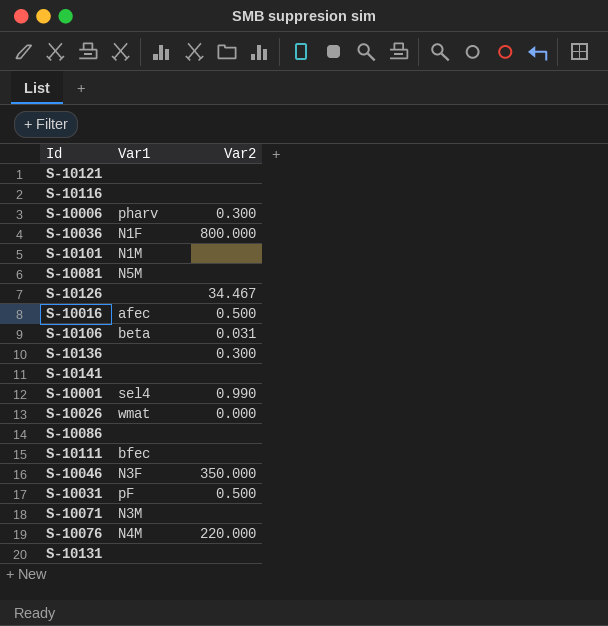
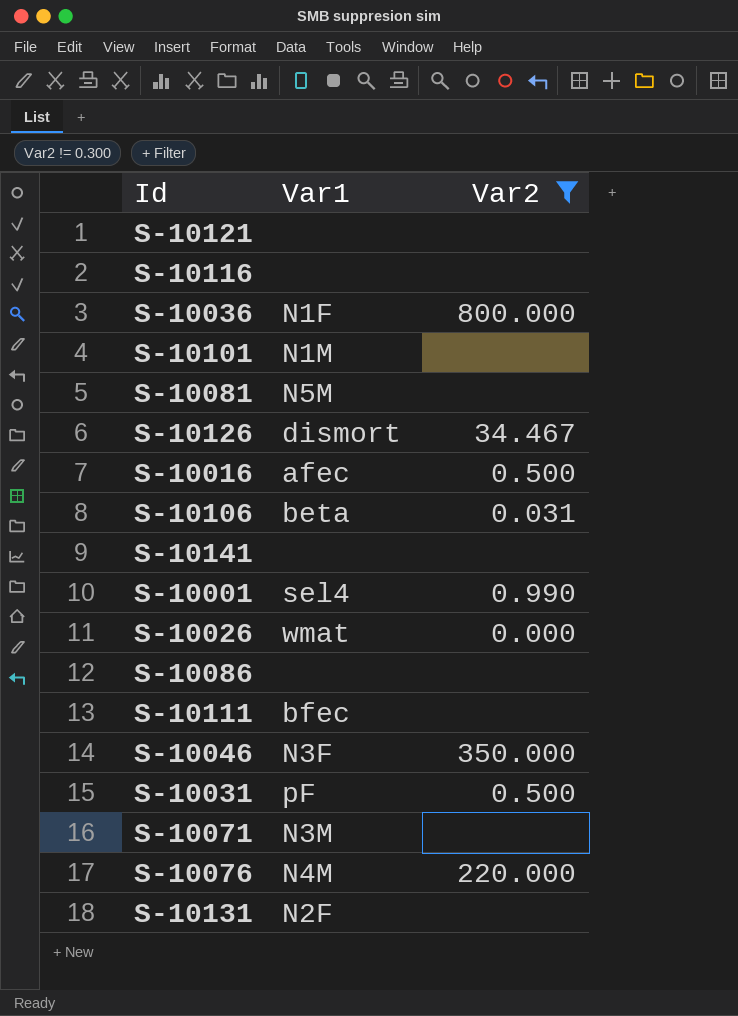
filter: none -> Var2 != 0.300
S-10126 | Var1: none -> dismort
S-10131 | Var1: none -> N2F

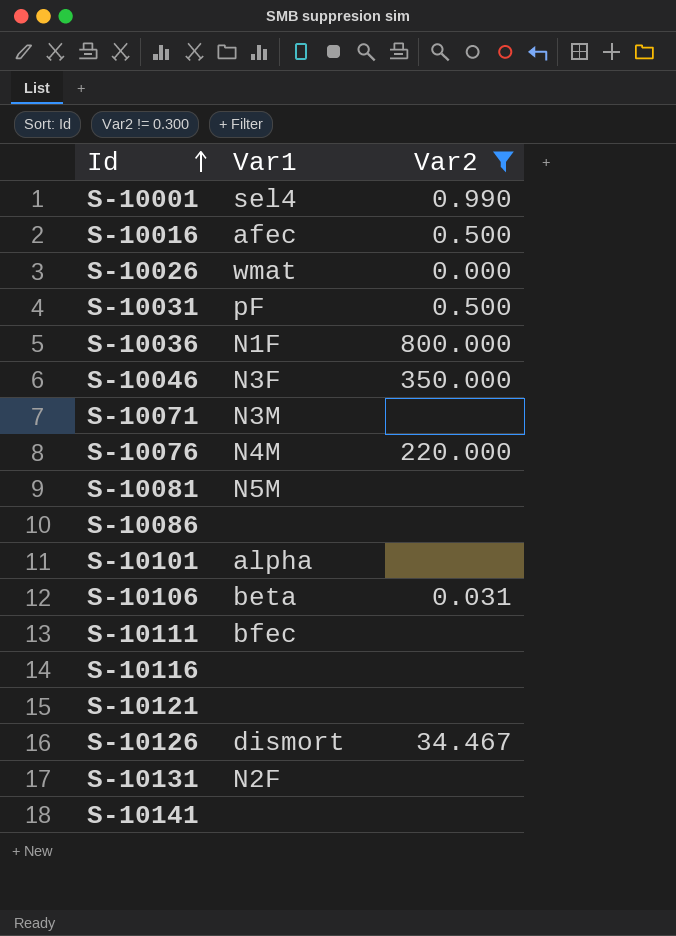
row order: none -> Id ascending
S-10101 | Var1: N1M -> alpha

